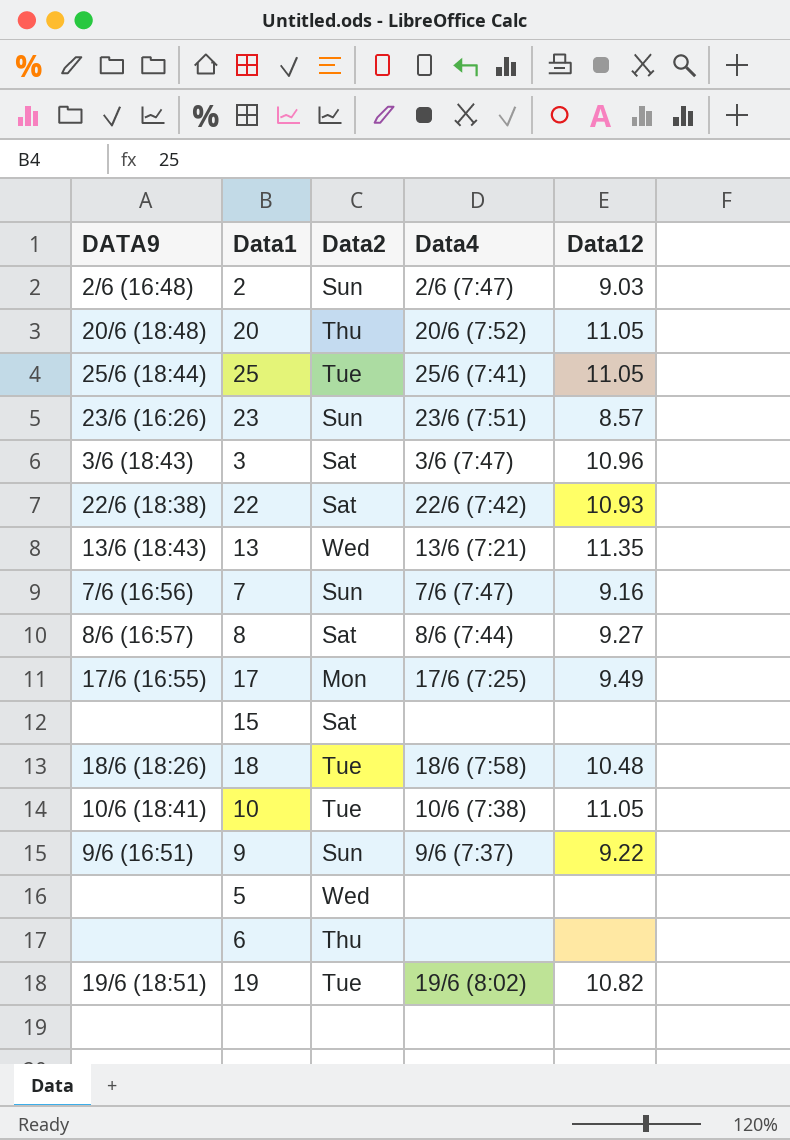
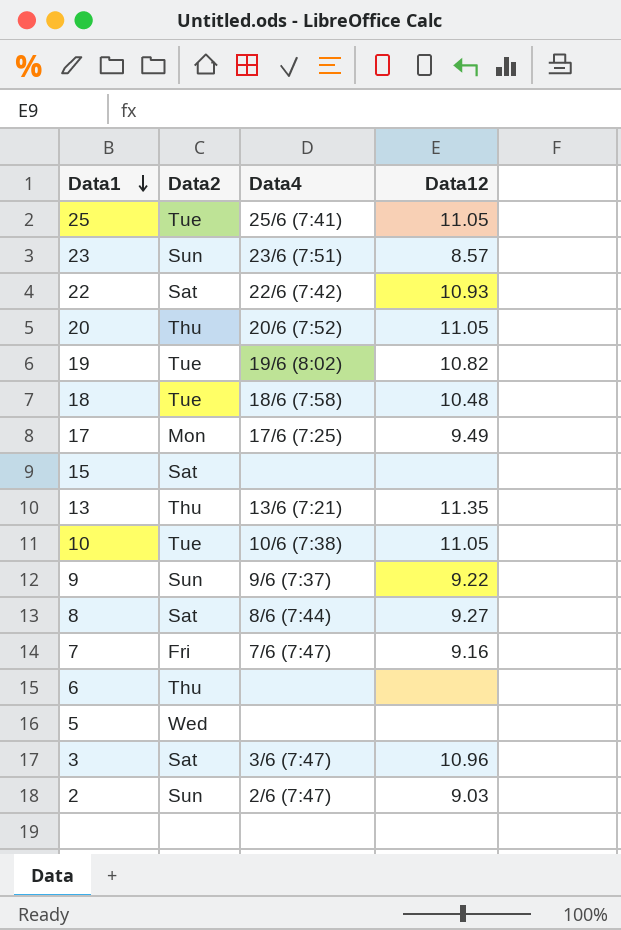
row order: none -> Data1 descending
column DATA9 | position: 1 -> none
13 | Data2: Wed -> Thu
7 | Data2: Sun -> Fri

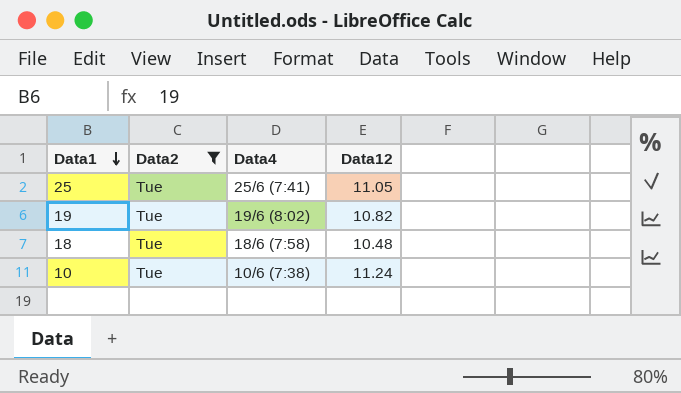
filter: none -> Data2 = Tue
10 | Data12: 11.05 -> 11.24

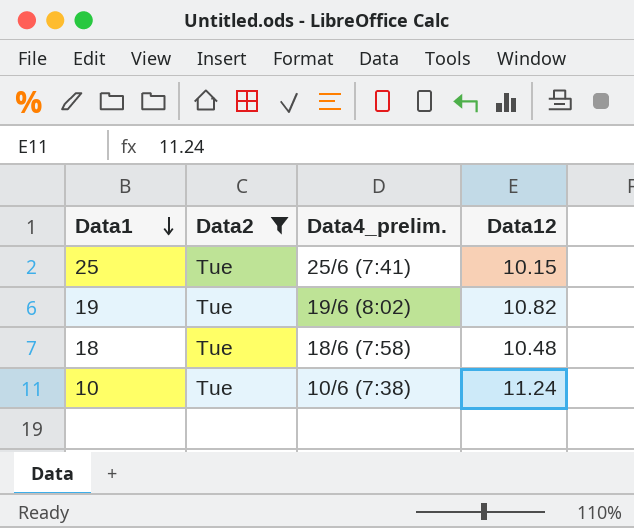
column name: Data4 -> Data4_prelim.
25 | Data12: 11.05 -> 10.15

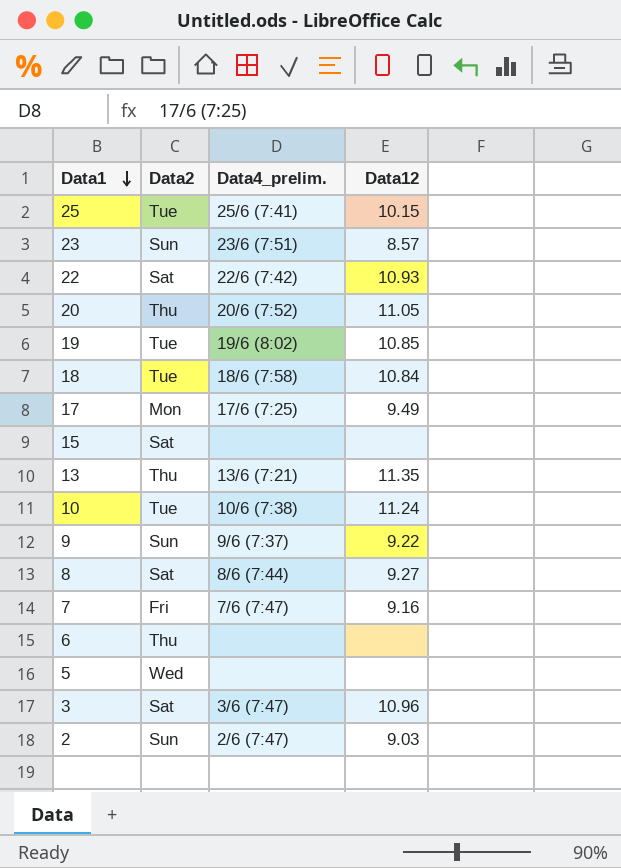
filter: Data2 = Tue -> none
19 | Data12: 10.82 -> 10.85
18 | Data12: 10.48 -> 10.84

